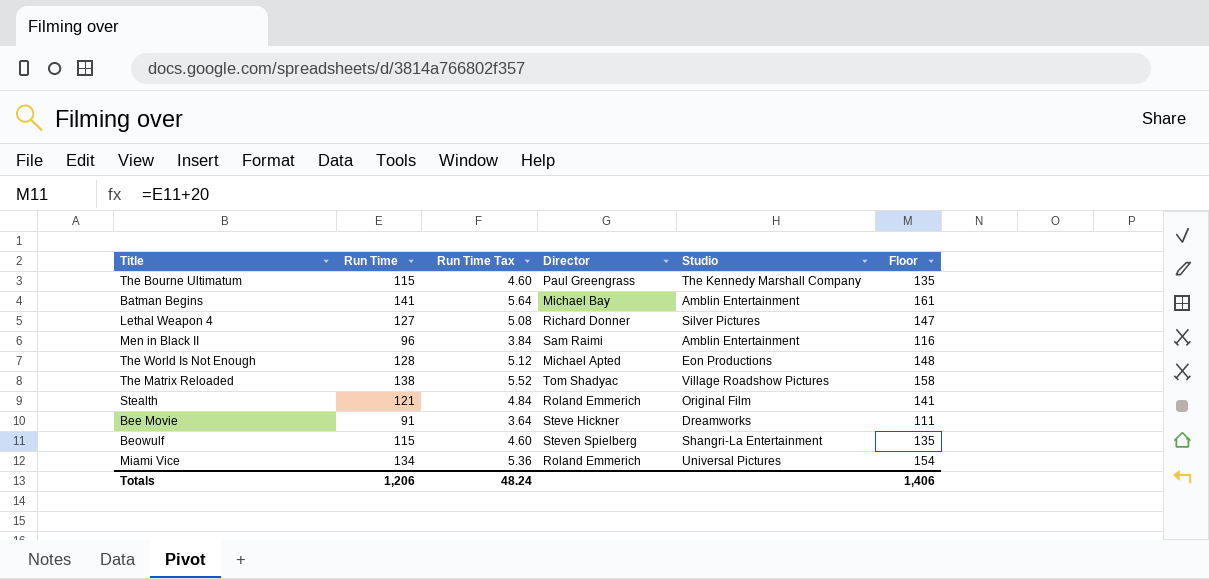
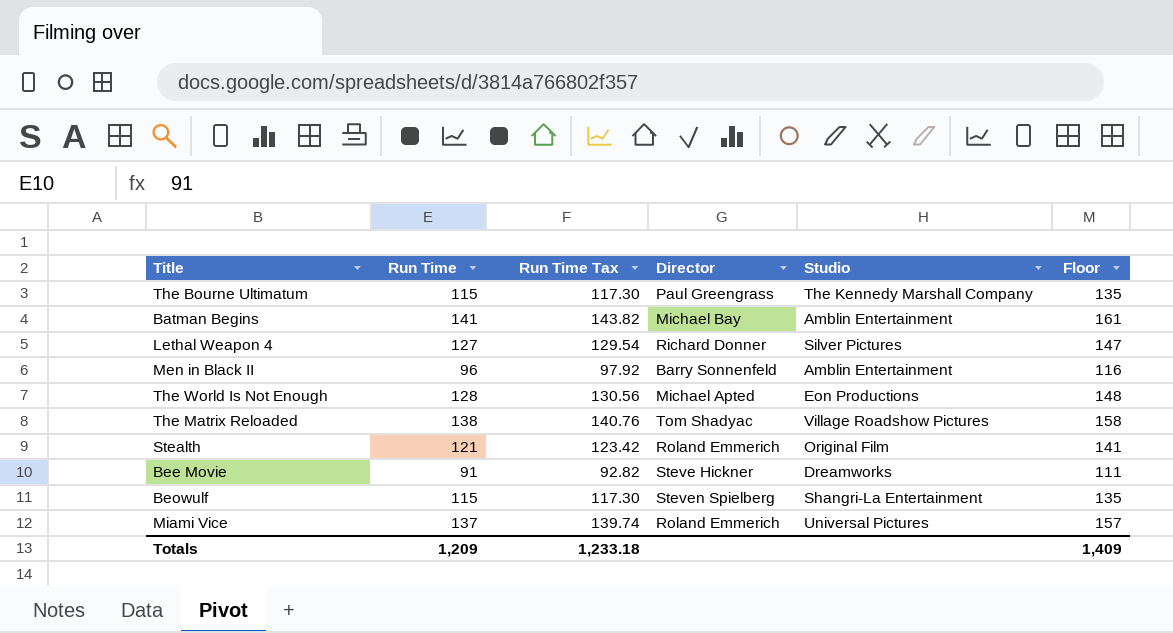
column Run Time Tax | formula: [Run Time] * 0.04 -> [Run Time] * 1.02
Men in Black II | Director: Sam Raimi -> Barry Sonnenfeld
Miami Vice | Run Time: 134 -> 137
Miami Vice | Floor: 154 -> 157
Totals | Run Time: 1,206 -> 1,209
Totals | Run Time Tax: 48.24 -> 1,233.18
Totals | Floor: 1,406 -> 1,409

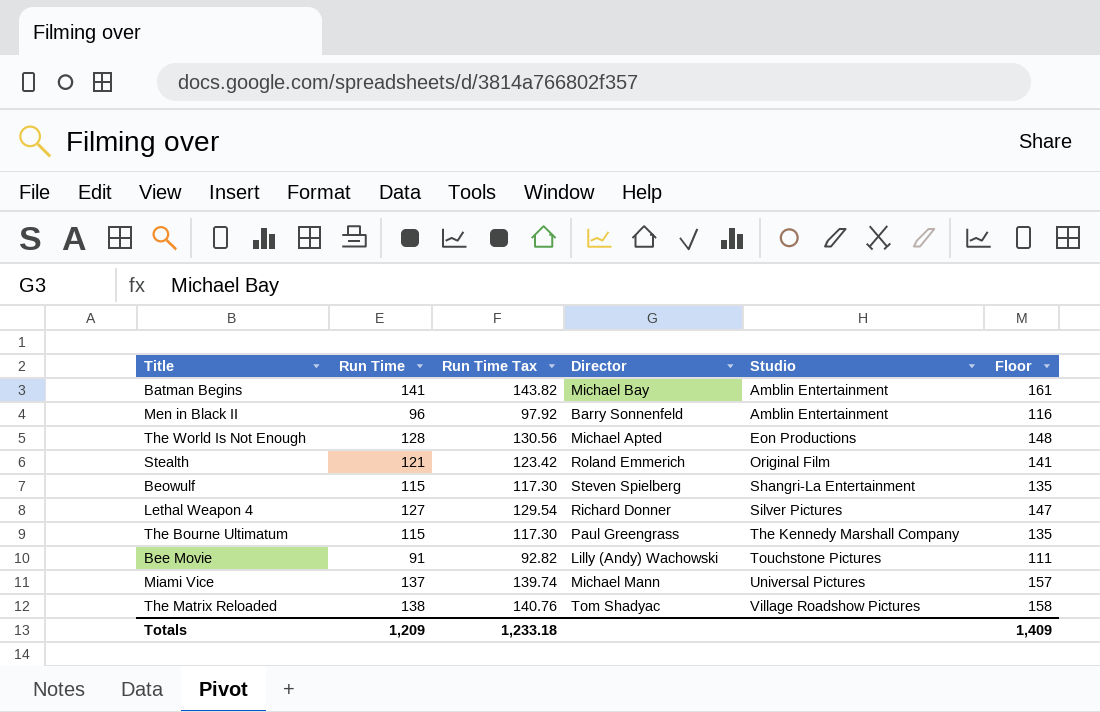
row order: none -> Studio ascending
Bee Movie | Director: Steve Hickner -> Lilly (Andy) Wachowski
Bee Movie | Studio: Dreamworks -> Touchstone Pictures
Miami Vice | Director: Roland Emmerich -> Michael Mann

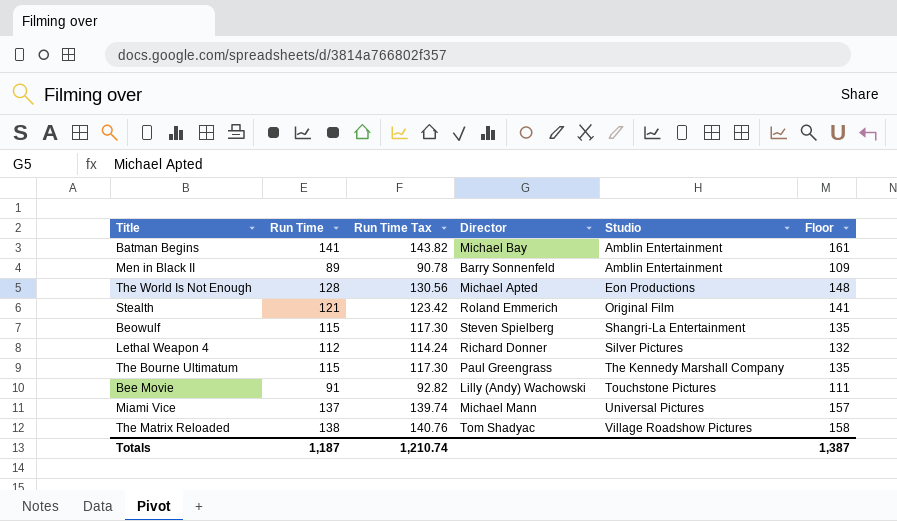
Men in Black II | Run Time: 96 -> 89
Men in Black II | Run Time Tax: 97.92 -> 90.78
Men in Black II | Floor: 116 -> 109
Lethal Weapon 4 | Run Time: 127 -> 112
Lethal Weapon 4 | Run Time Tax: 129.54 -> 114.24
Lethal Weapon 4 | Floor: 147 -> 132
Totals | Run Time: 1,209 -> 1,187
Totals | Run Time Tax: 1,233.18 -> 1,210.74
Totals | Floor: 1,409 -> 1,387

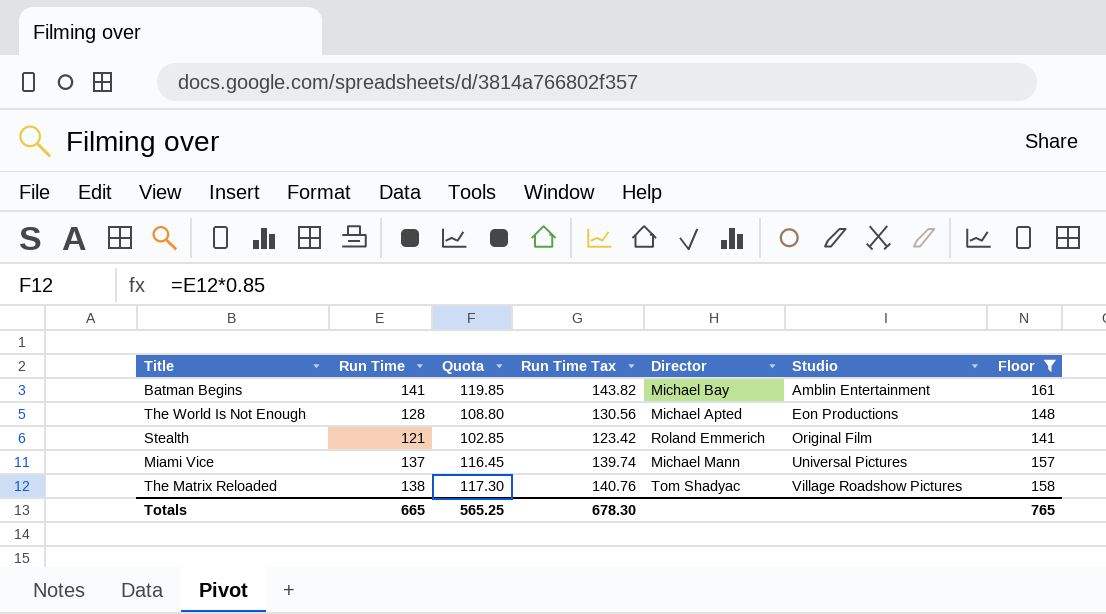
filter: none -> Floor >= 141
column Quota | formula: none -> [Run Time] * 0.85
Totals | Run Time: 1,187 -> 665
Totals | Run Time Tax: 1,210.74 -> 678.30
Totals | Floor: 1,387 -> 765

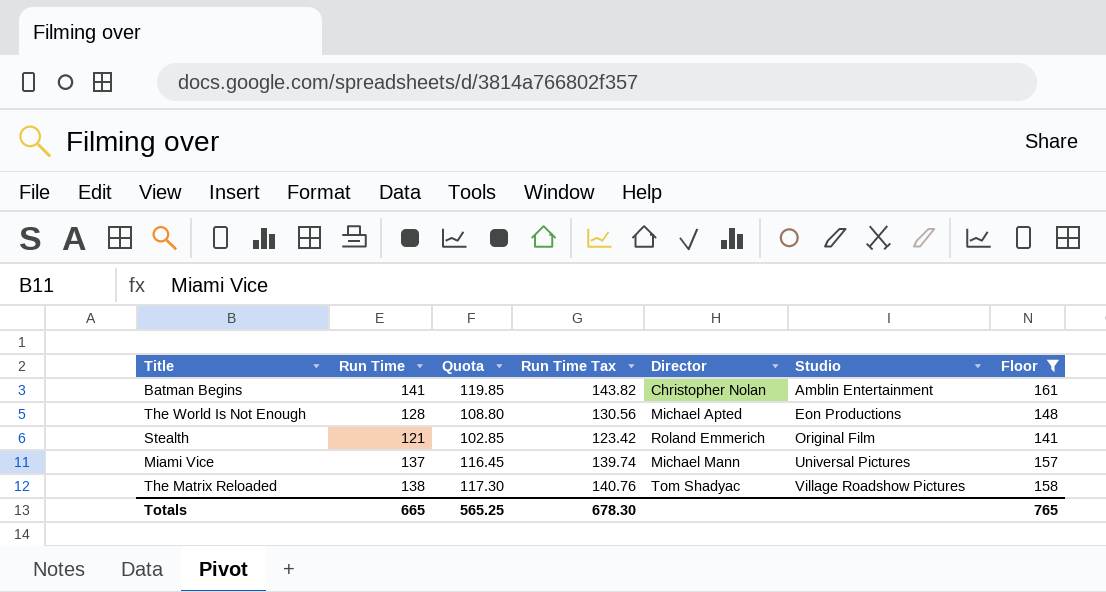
Batman Begins | Director: Michael Bay -> Christopher Nolan

